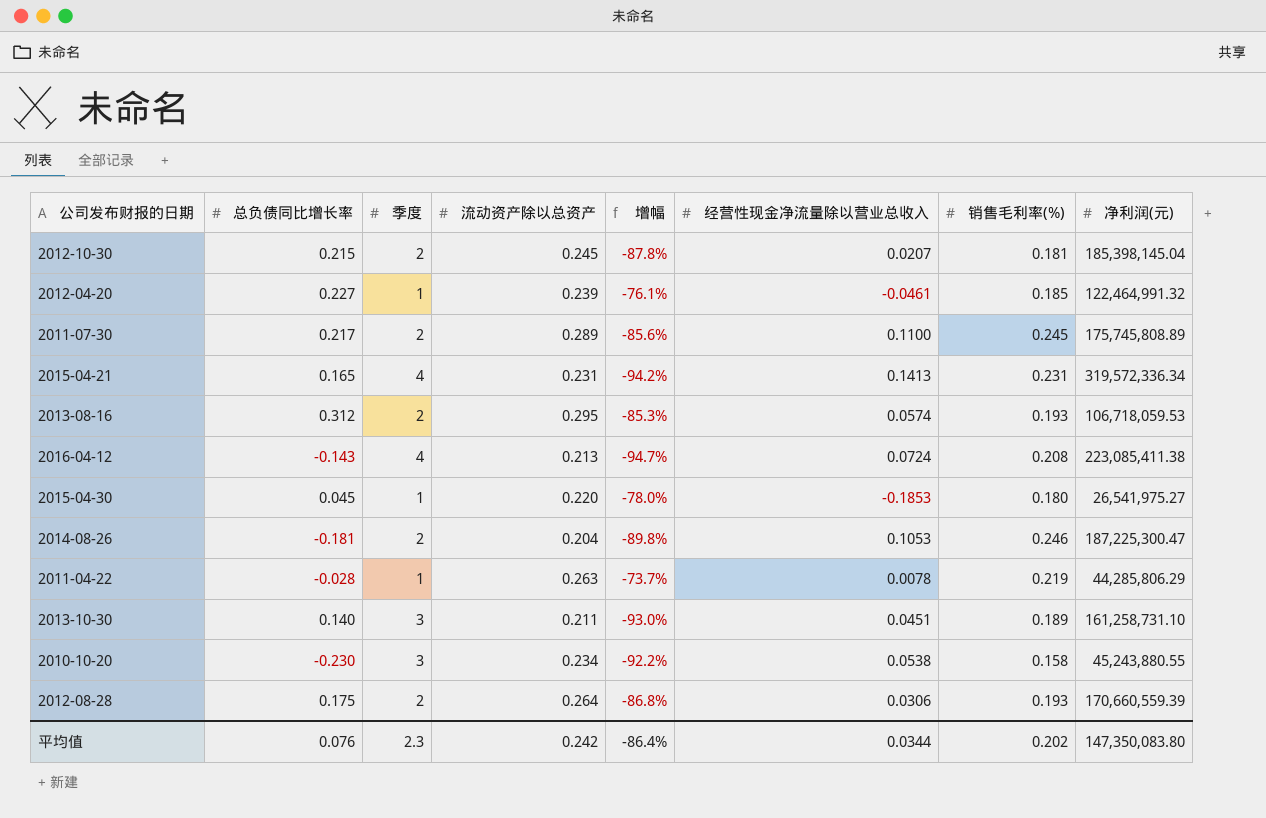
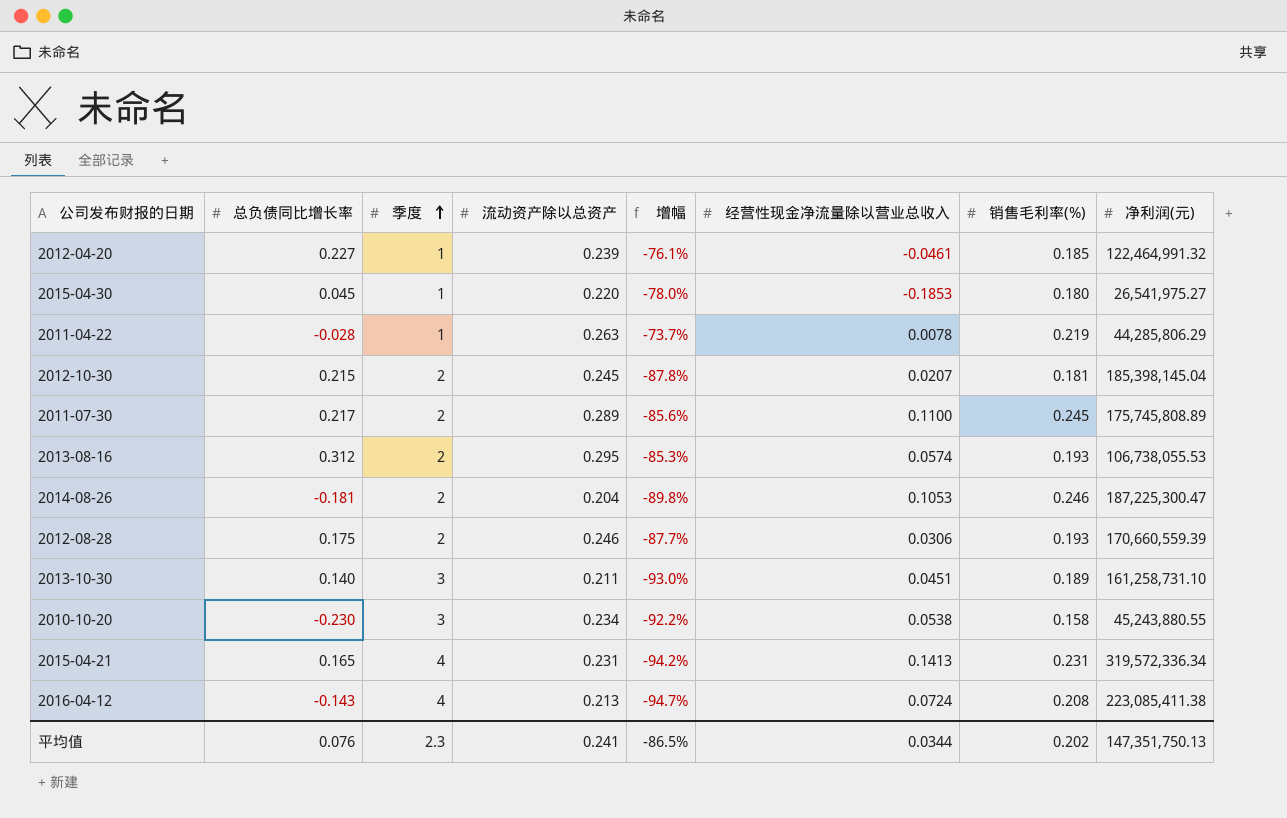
row order: none -> 季度 ascending
2013-08-16 | 净利润(元): 106,718,059.53 -> 106,738,055.53
2012-08-28 | 流动资产除以总资产: 0.264 -> 0.246
2012-08-28 | 增幅: -86.8% -> -87.7%
平均值 | 流动资产除以总资产: 0.242 -> 0.241
平均值 | 增幅: -86.4% -> -86.5%
平均值 | 净利润(元): 147,350,083.80 -> 147,351,750.13

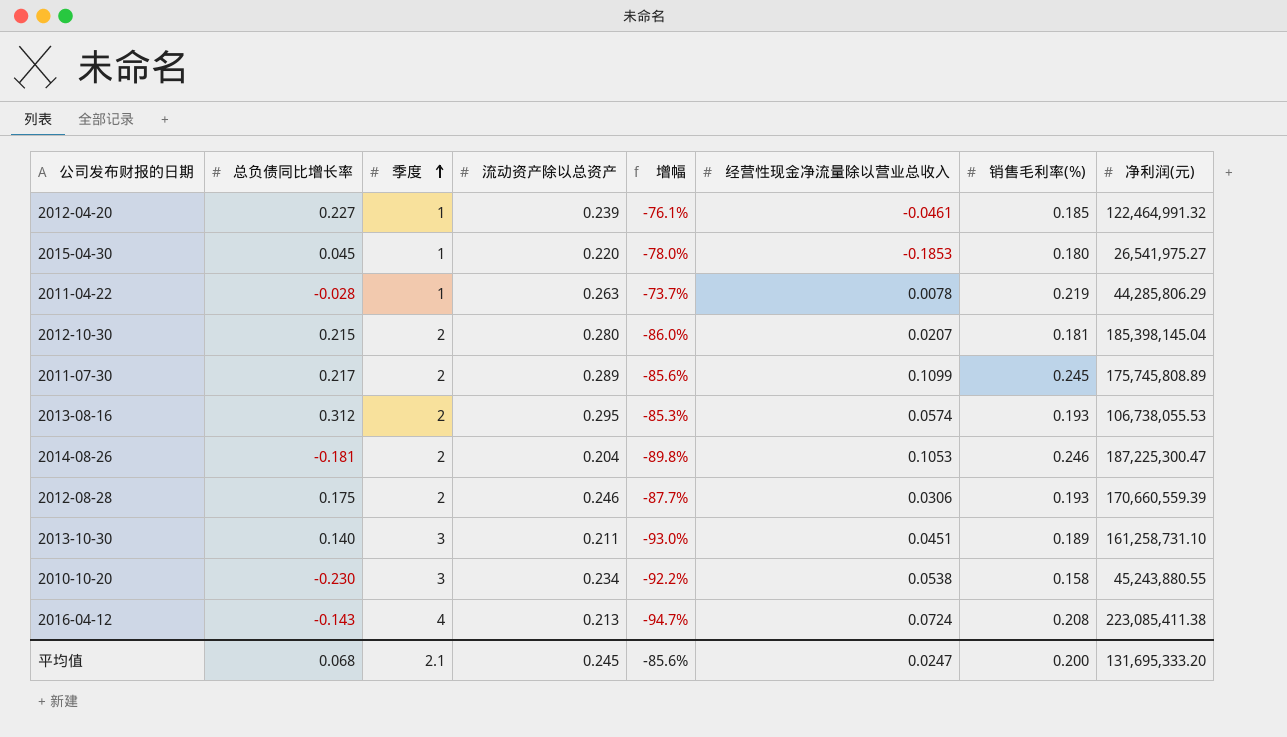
row 2015-04-21: 0.165 | 4 | 0.231 | -94.2% | 0.1413 | 0.231 | 319,572,336.34 -> none
2012-10-30 | 流动资产除以总资产: 0.245 -> 0.280
2012-10-30 | 增幅: -87.8% -> -86.0%
2011-07-30 | 经营性现金净流量除以营业总收入: 0.1100 -> 0.1099
平均值 | 总负债同比增长率: 0.076 -> 0.068
平均值 | 季度: 2.3 -> 2.1
平均值 | 流动资产除以总资产: 0.241 -> 0.245
平均值 | 增幅: -86.5% -> -85.6%
平均值 | 经营性现金净流量除以营业总收入: 0.0344 -> 0.0247
平均值 | 销售毛利率(%): 0.202 -> 0.200
平均值 | 净利润(元): 147,351,750.13 -> 131,695,333.20

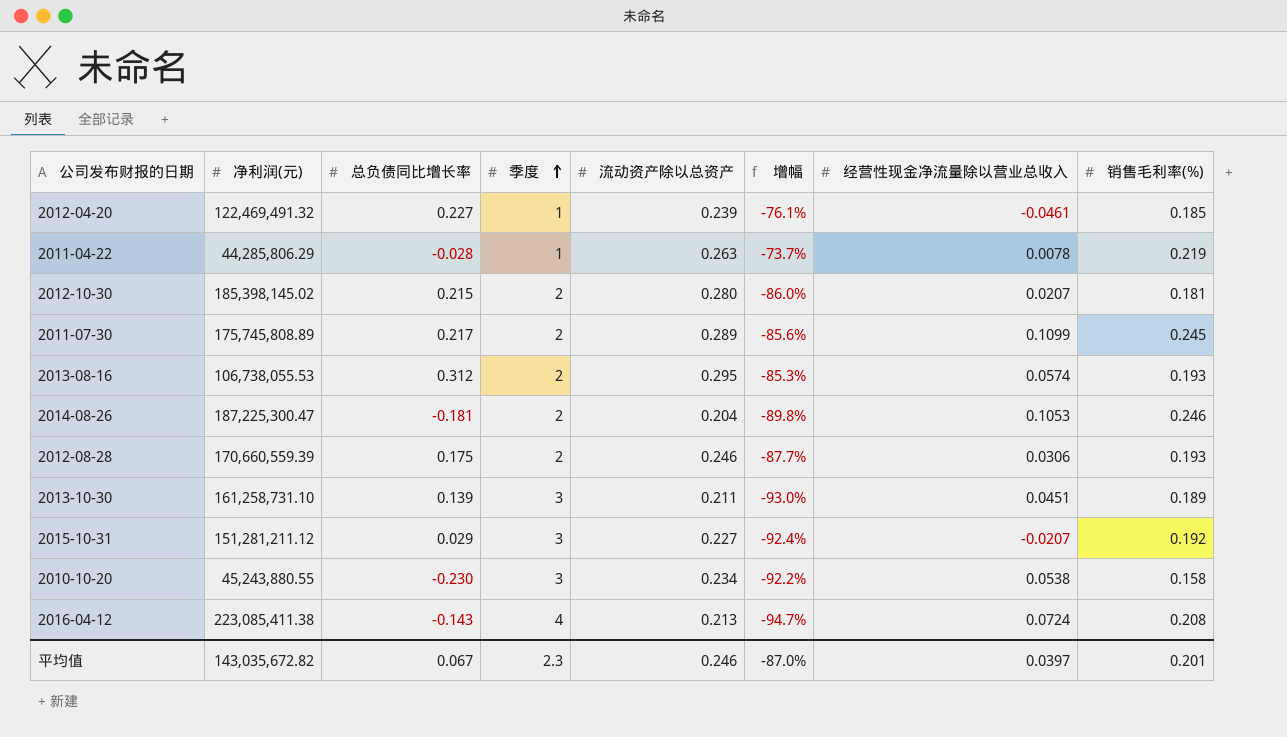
column 净利润(元) | position: 8 -> 2
row 2015-04-30: 0.045 | 1 | 0.220 | -78.0% | -0.1853 | 0.180 | 26,541,975.27 -> none
2012-04-20 | 净利润(元): 122,464,991.32 -> 122,469,491.32
2012-10-30 | 净利润(元): 185,398,145.04 -> 185,398,145.02
2013-10-30 | 总负债同比增长率: 0.140 -> 0.139
row 2015-10-31: none -> 151,281,211.12 | 0.029 | 3 | 0.227 | -92.4% | -0.0207 | 0.192
平均值 | 净利润(元): 131,695,333.20 -> 143,035,672.82
平均值 | 总负债同比增长率: 0.068 -> 0.067
平均值 | 季度: 2.1 -> 2.3
平均值 | 流动资产除以总资产: 0.245 -> 0.246
平均值 | 增幅: -85.6% -> -87.0%
平均值 | 经营性现金净流量除以营业总收入: 0.0247 -> 0.0397
平均值 | 销售毛利率(%): 0.200 -> 0.201

